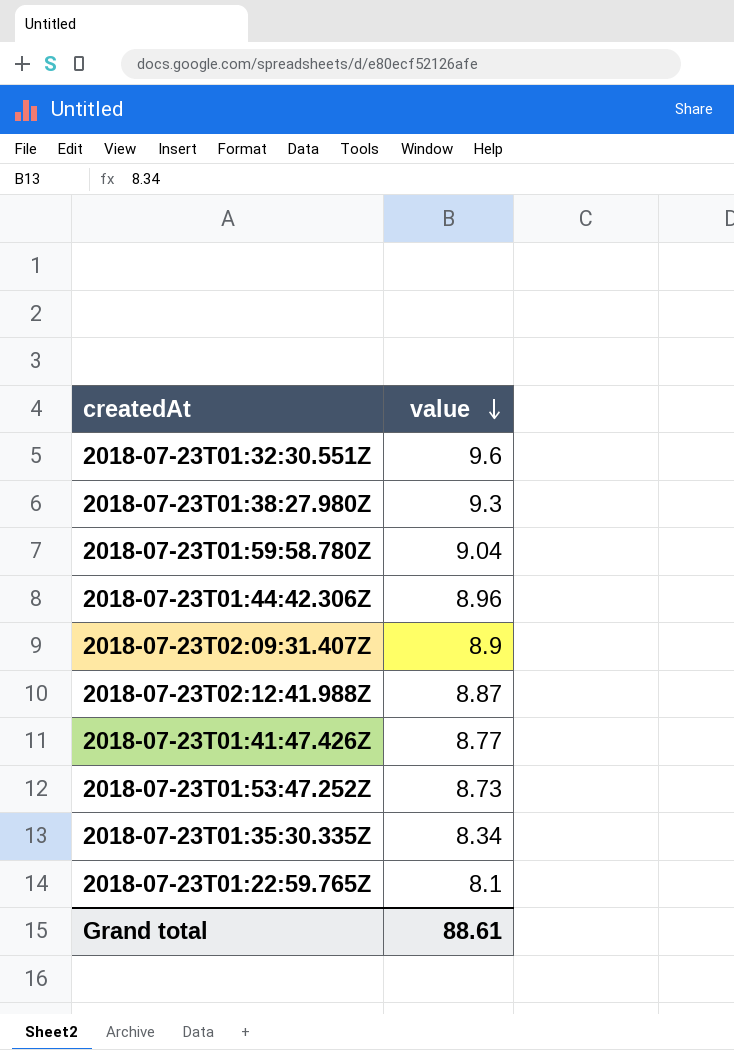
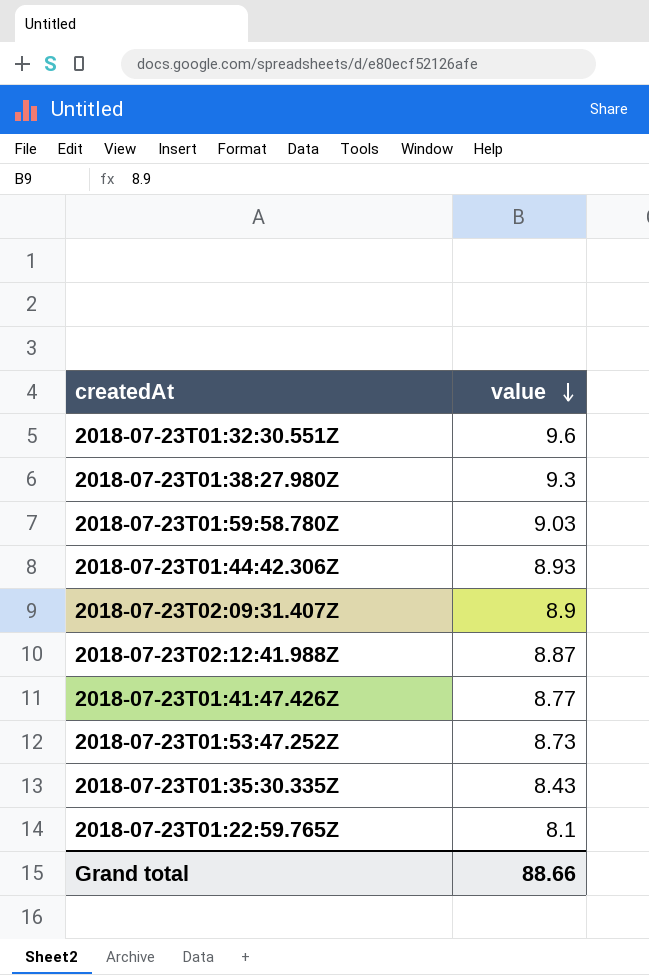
2018-07-23T01:59:58.780Z | value: 9.04 -> 9.03
2018-07-23T01:44:42.306Z | value: 8.96 -> 8.93
2018-07-23T01:35:30.335Z | value: 8.34 -> 8.43
Grand total | value: 88.61 -> 88.66

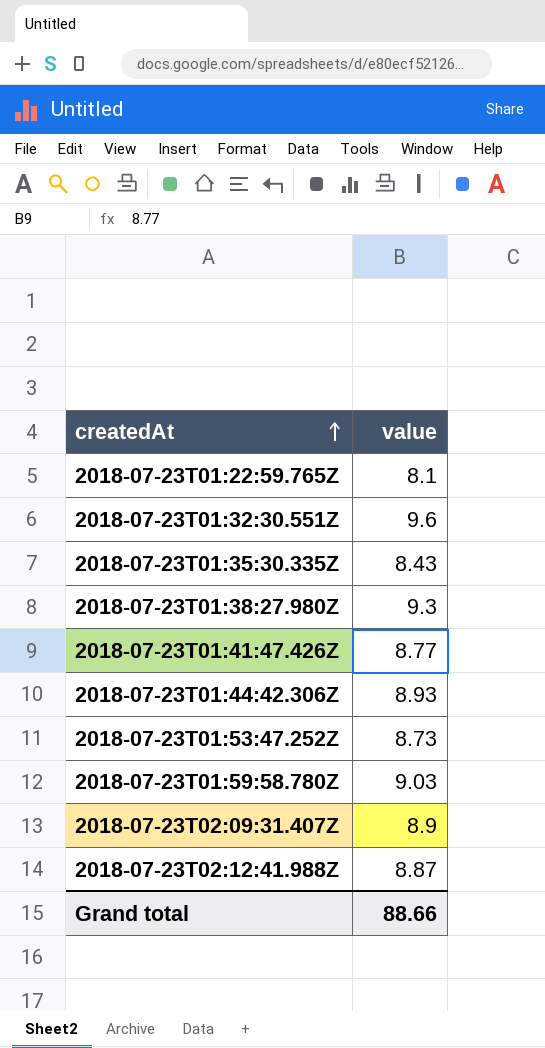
row order: value descending -> createdAt ascending

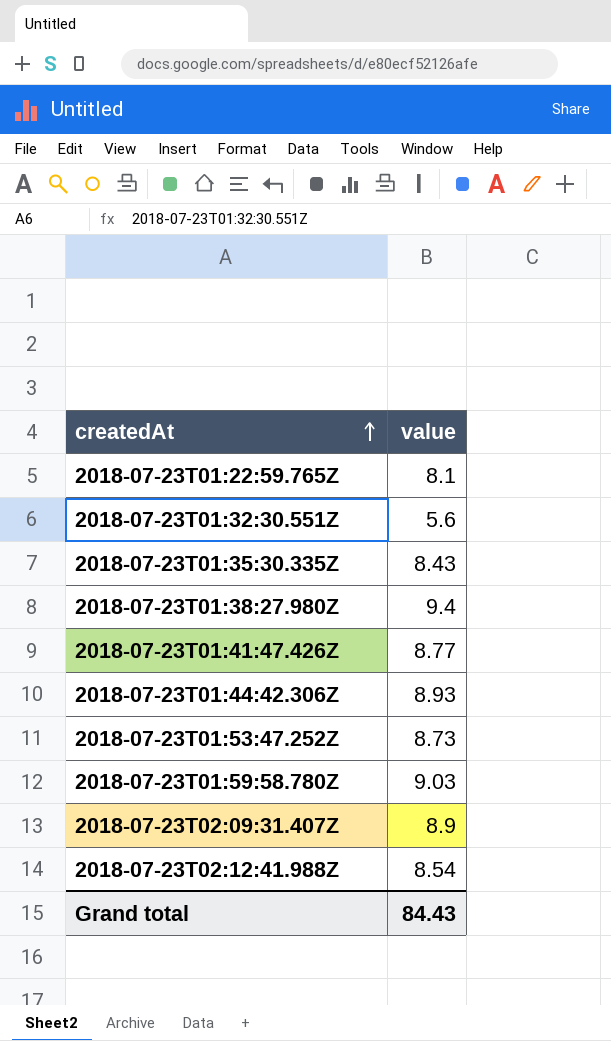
2018-07-23T01:32:30.551Z | value: 9.6 -> 5.6
2018-07-23T01:38:27.980Z | value: 9.3 -> 9.4
2018-07-23T02:12:41.988Z | value: 8.87 -> 8.54
Grand total | value: 88.66 -> 84.43

